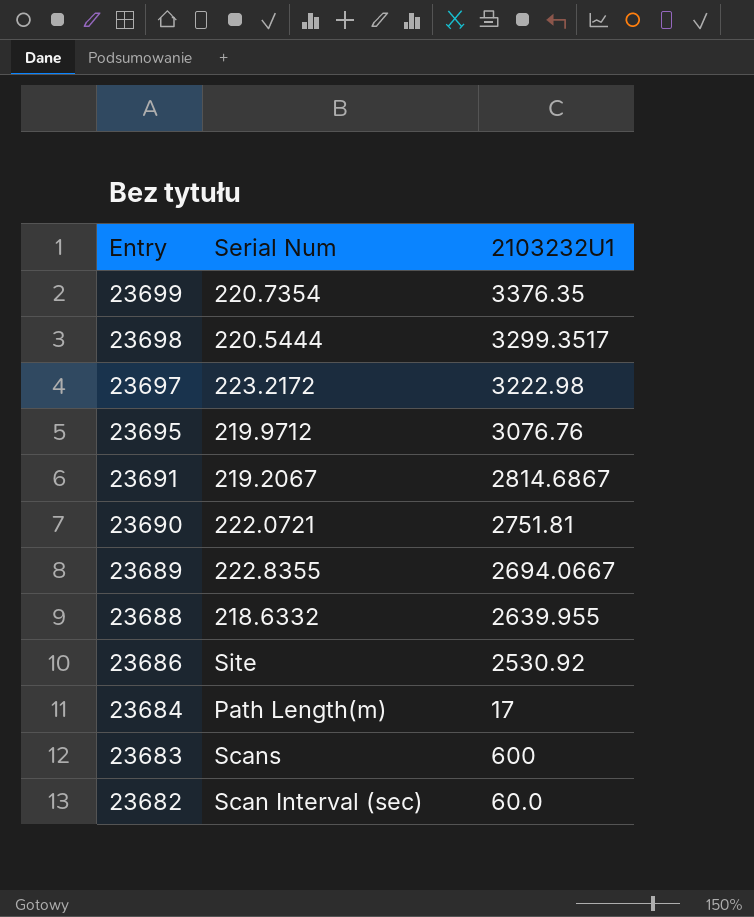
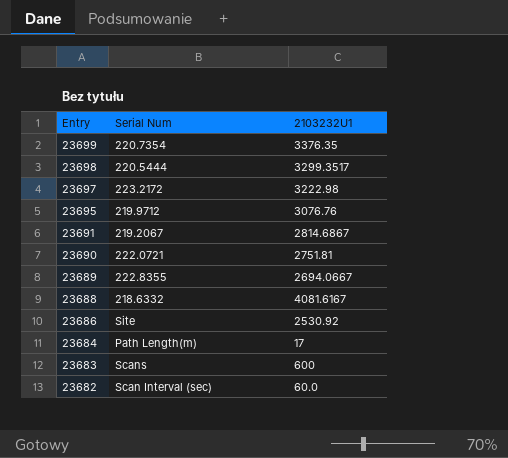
23688 | 2103232U1: 2639.955 -> 4081.6167

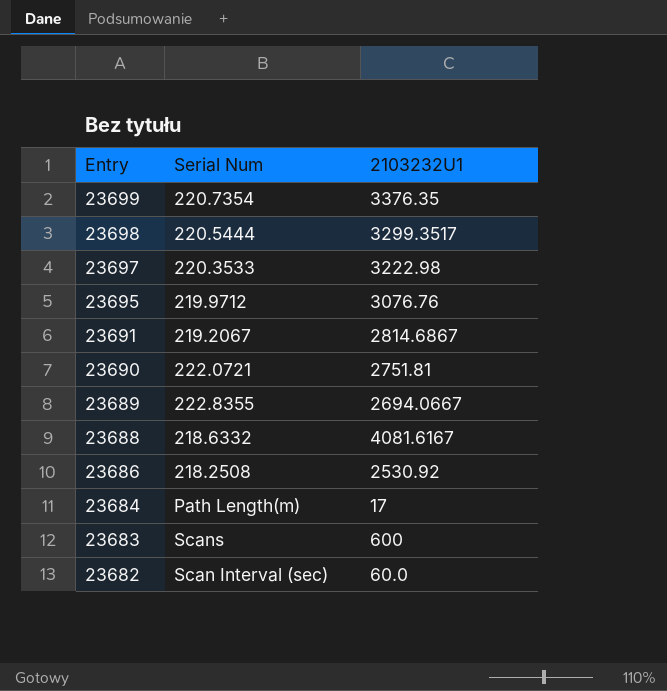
23697 | Serial Num: 223.2172 -> 220.3533
23686 | Serial Num: Site -> 218.2508

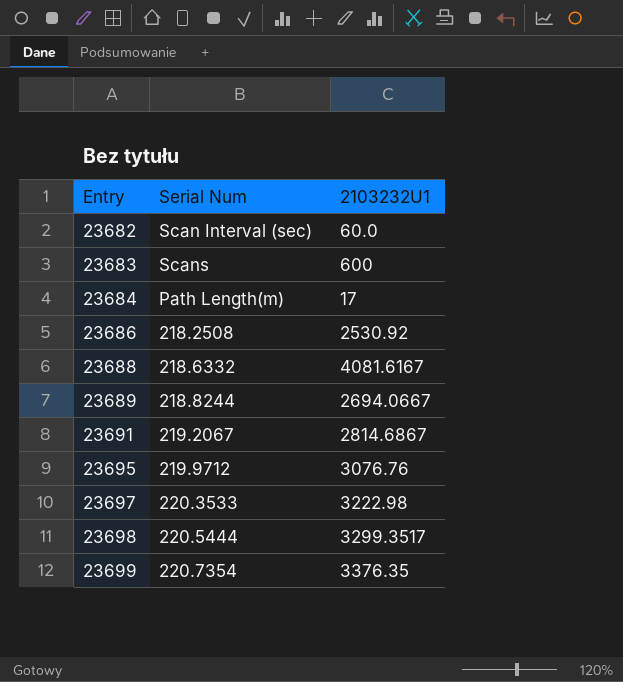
row order: Entry descending -> Entry ascending
row 23690: 222.0721 | 2751.81 -> none
23689 | Serial Num: 222.8355 -> 218.8244

